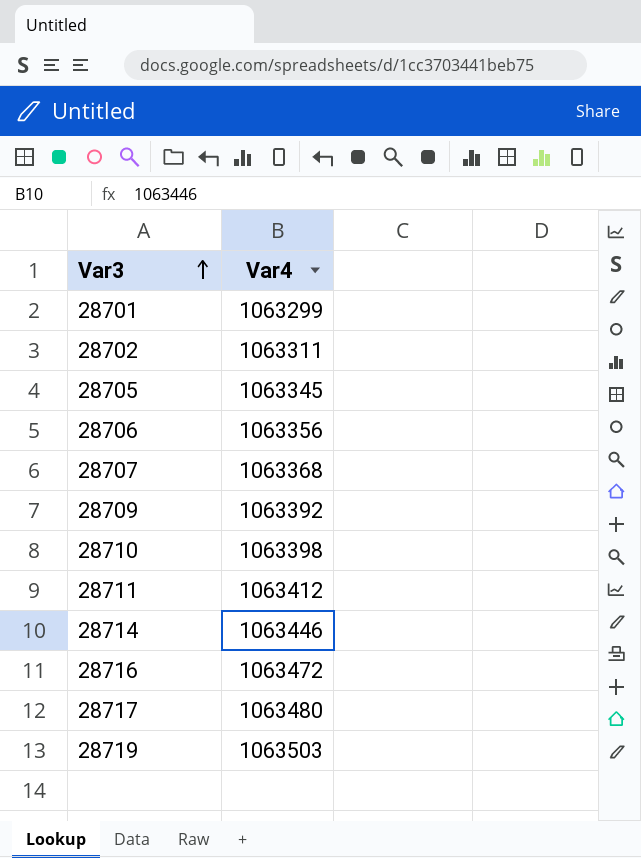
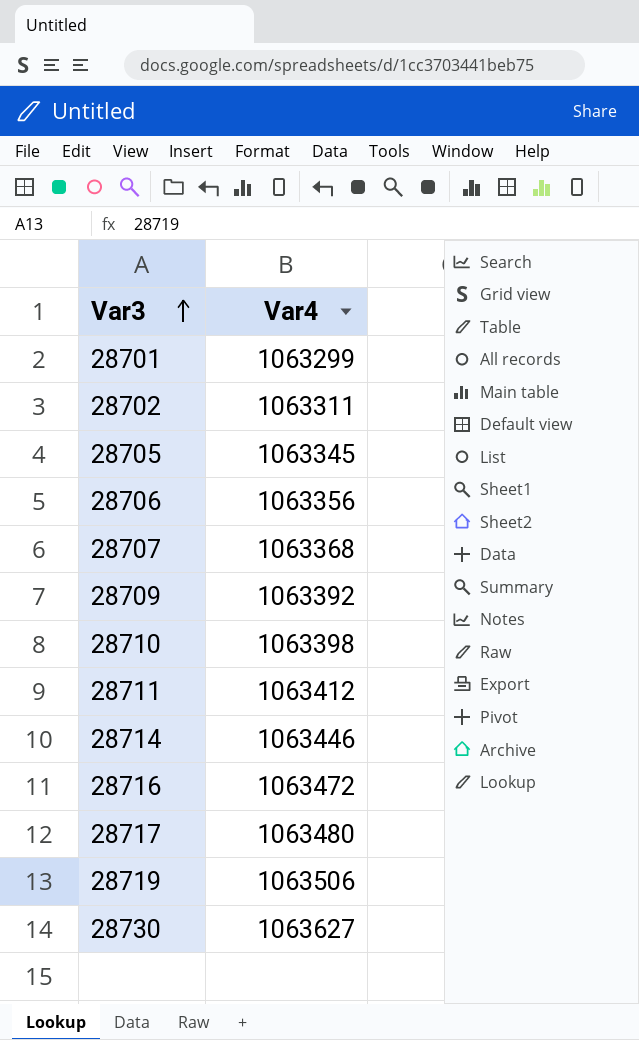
28719 | Var4: 1063503 -> 1063506
row 28730: none -> 1063627

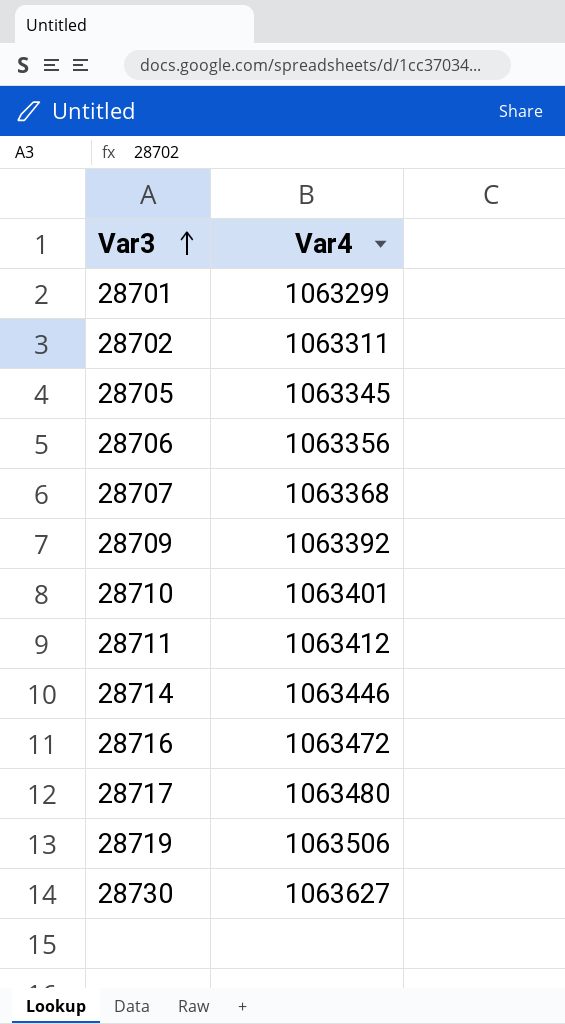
28710 | Var4: 1063398 -> 1063401

